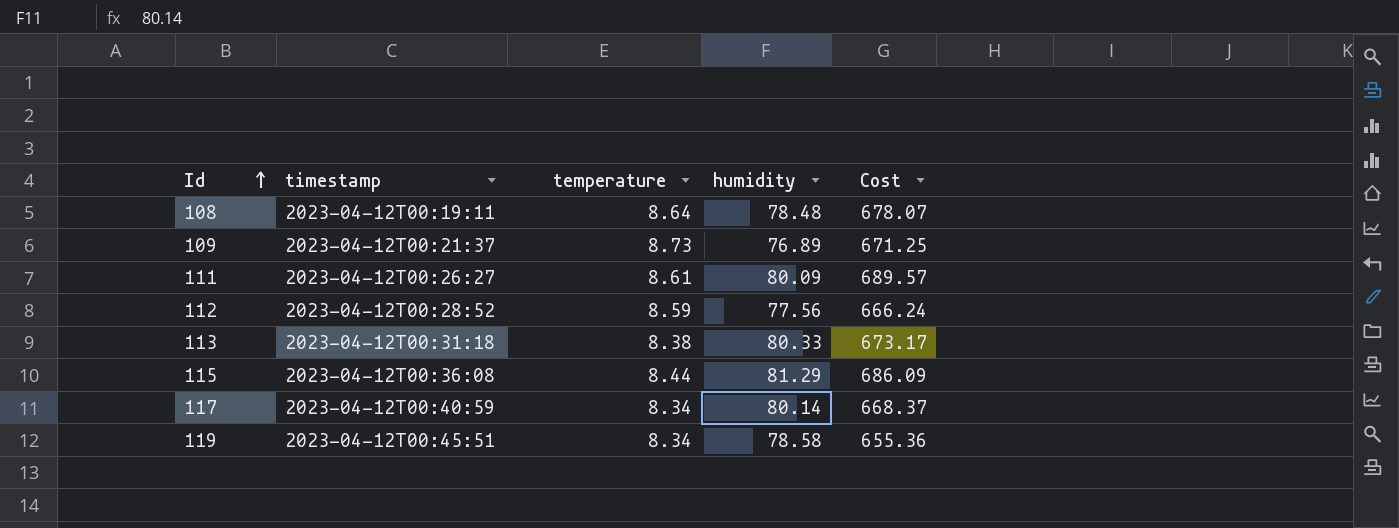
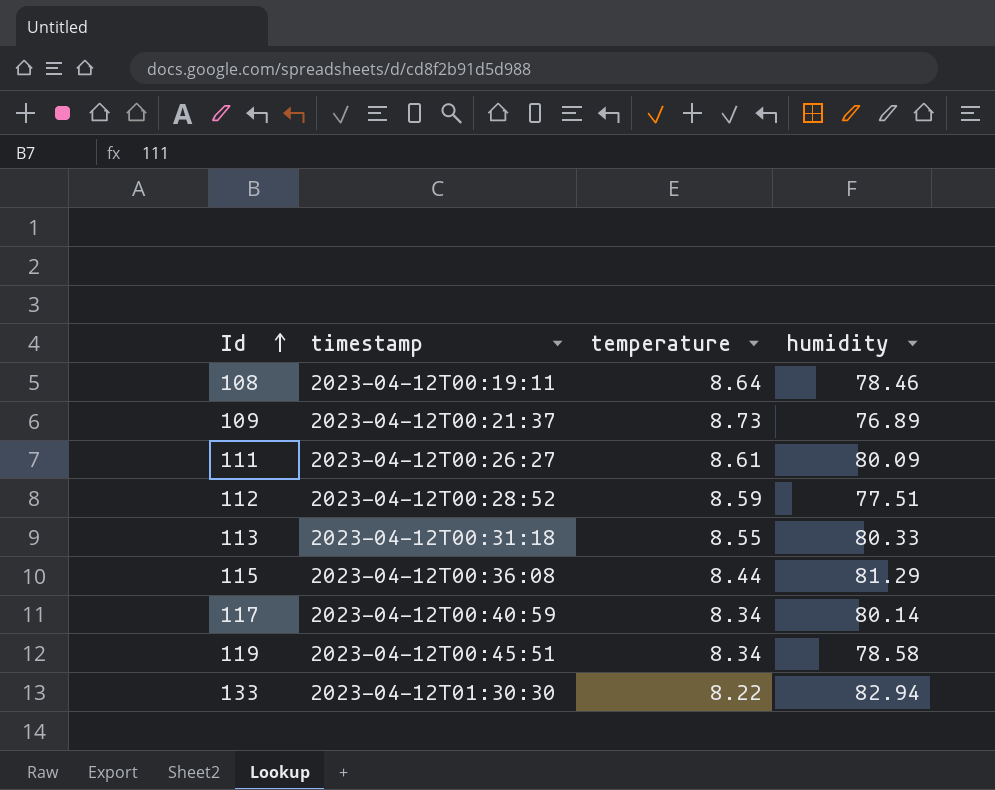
column Cost | formula: [temperature] * [humidity] -> none
108 | humidity: 78.48 -> 78.46
112 | humidity: 77.56 -> 77.51
113 | temperature: 8.38 -> 8.55
row 133: none -> 2023-04-12T01:30:30 | 8.22 | 82.94

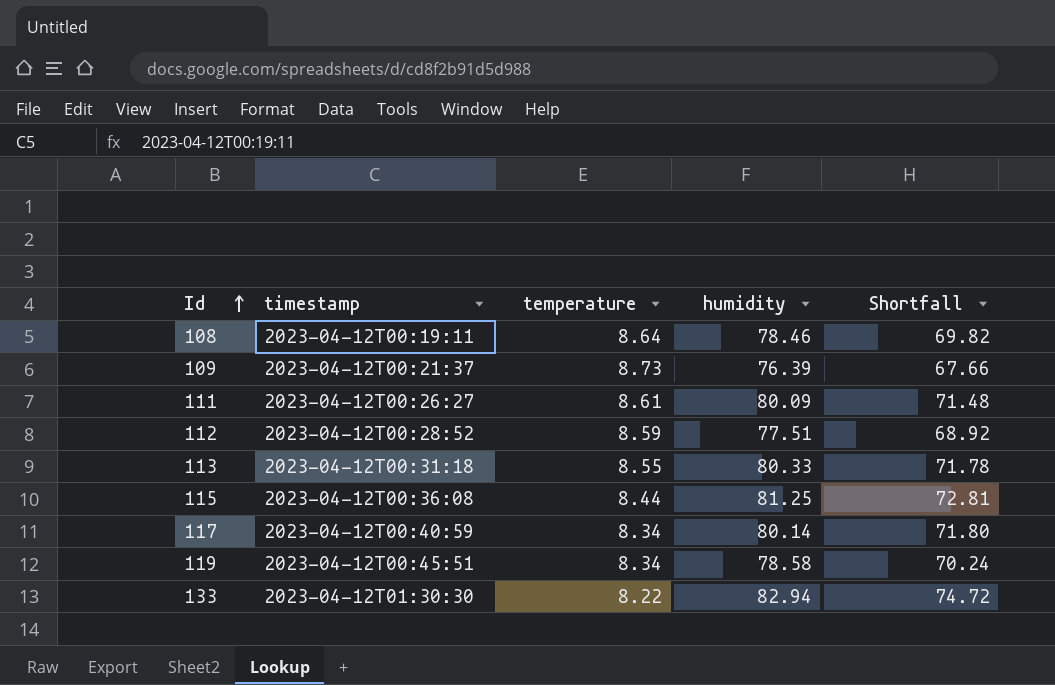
column Shortfall | formula: none -> [humidity] - [temperature]
109 | humidity: 76.89 -> 76.39
115 | humidity: 81.29 -> 81.25

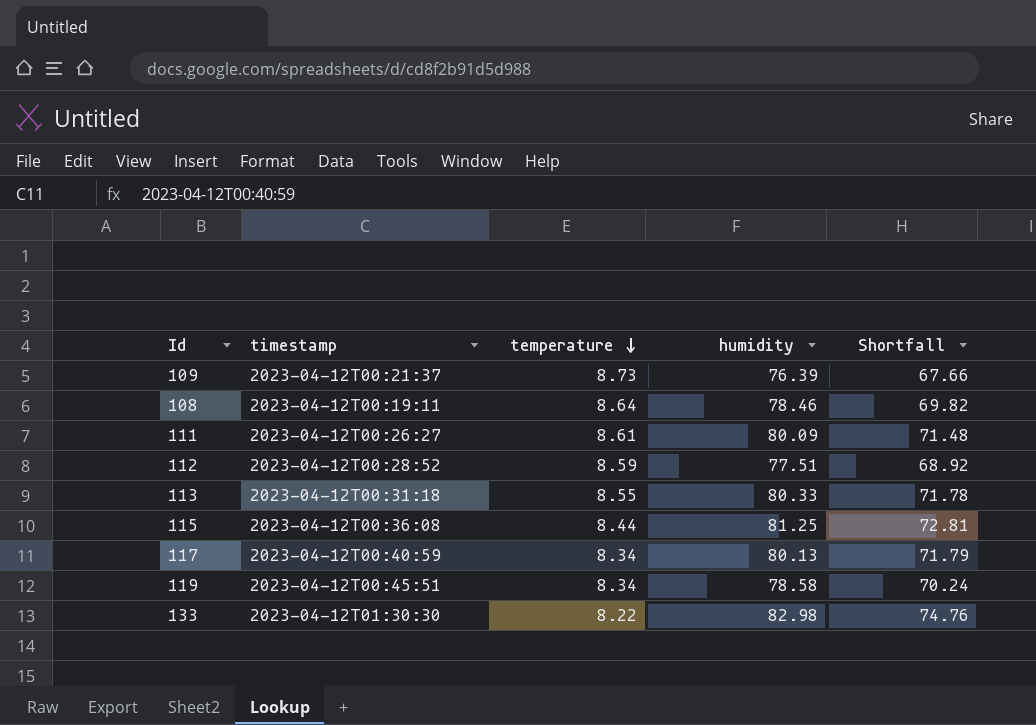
row order: Id ascending -> temperature descending
117 | humidity: 80.14 -> 80.13
117 | Shortfall: 71.80 -> 71.79
133 | humidity: 82.94 -> 82.98
133 | Shortfall: 74.72 -> 74.76

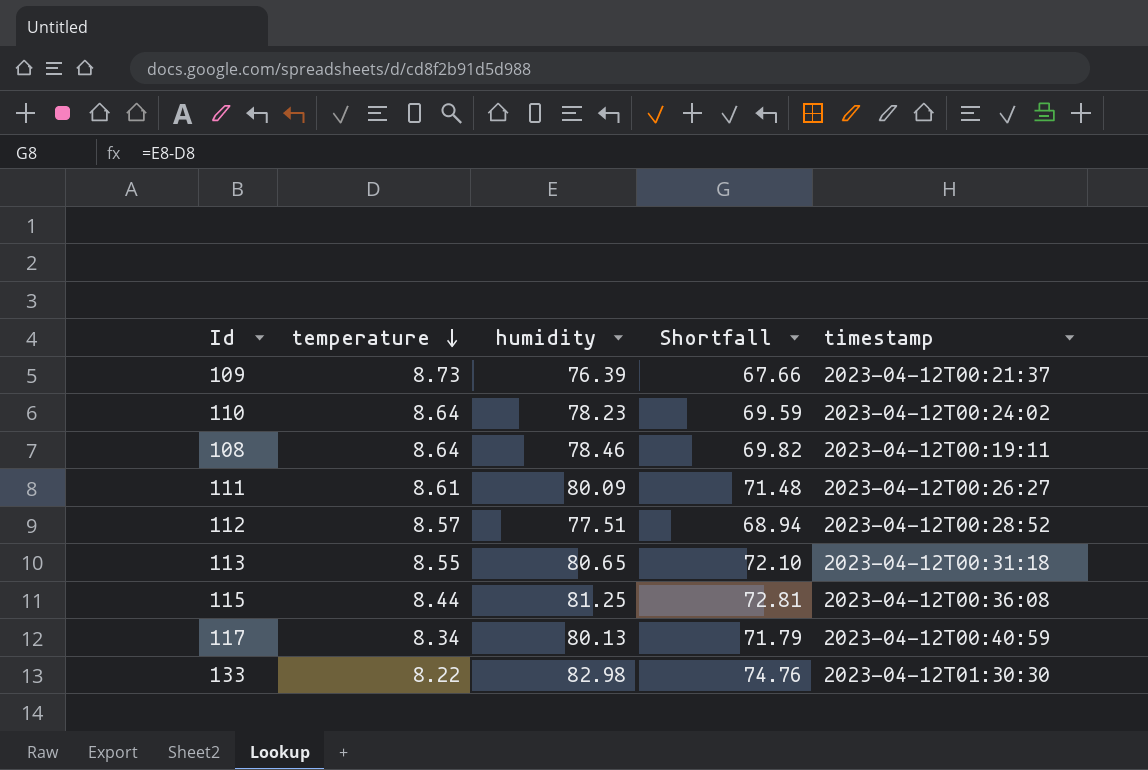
column timestamp | position: 2 -> 5
row 119: 2023-04-12T00:45:51 | 8.34 | 78.58 | 70.24 -> none
row 110: none -> 8.64 | 78.23 | 69.59 | 2023-04-12T00:24:02
112 | temperature: 8.59 -> 8.57
112 | Shortfall: 68.92 -> 68.94
113 | humidity: 80.33 -> 80.65
113 | Shortfall: 71.78 -> 72.10

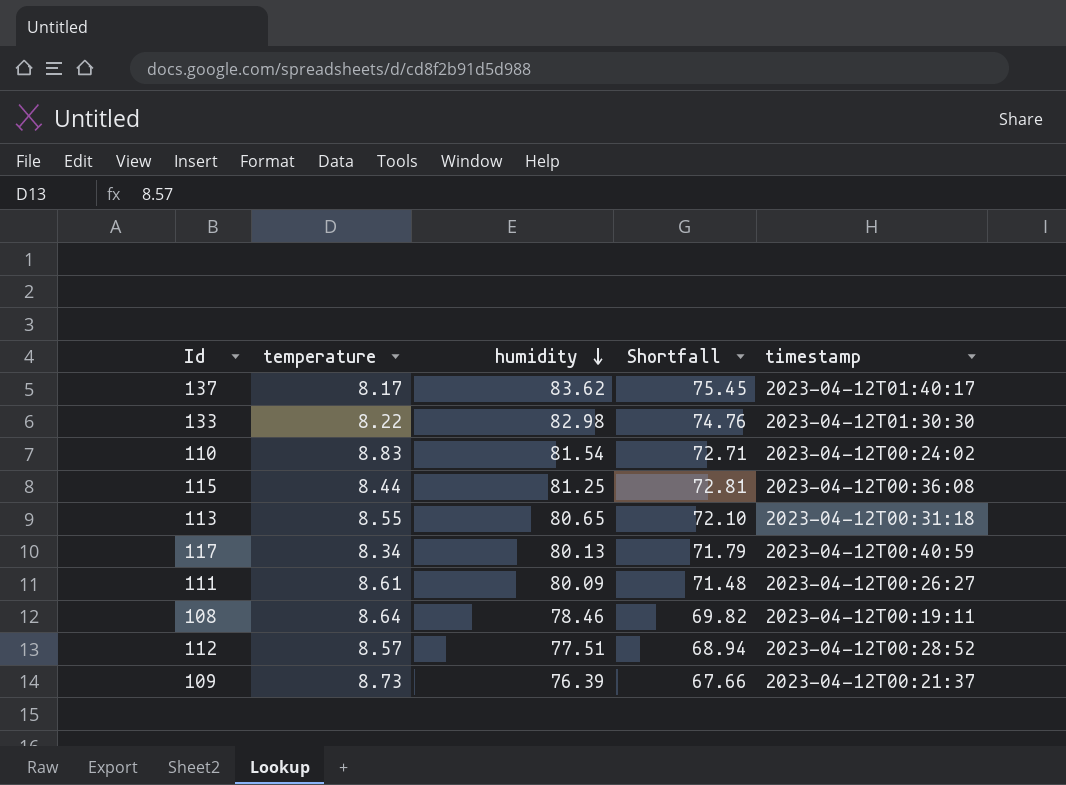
row order: temperature descending -> humidity descending
row 137: none -> 8.17 | 83.62 | 75.45 | 2023-04-12T01:40:17
110 | temperature: 8.64 -> 8.83
110 | humidity: 78.23 -> 81.54
110 | Shortfall: 69.59 -> 72.71

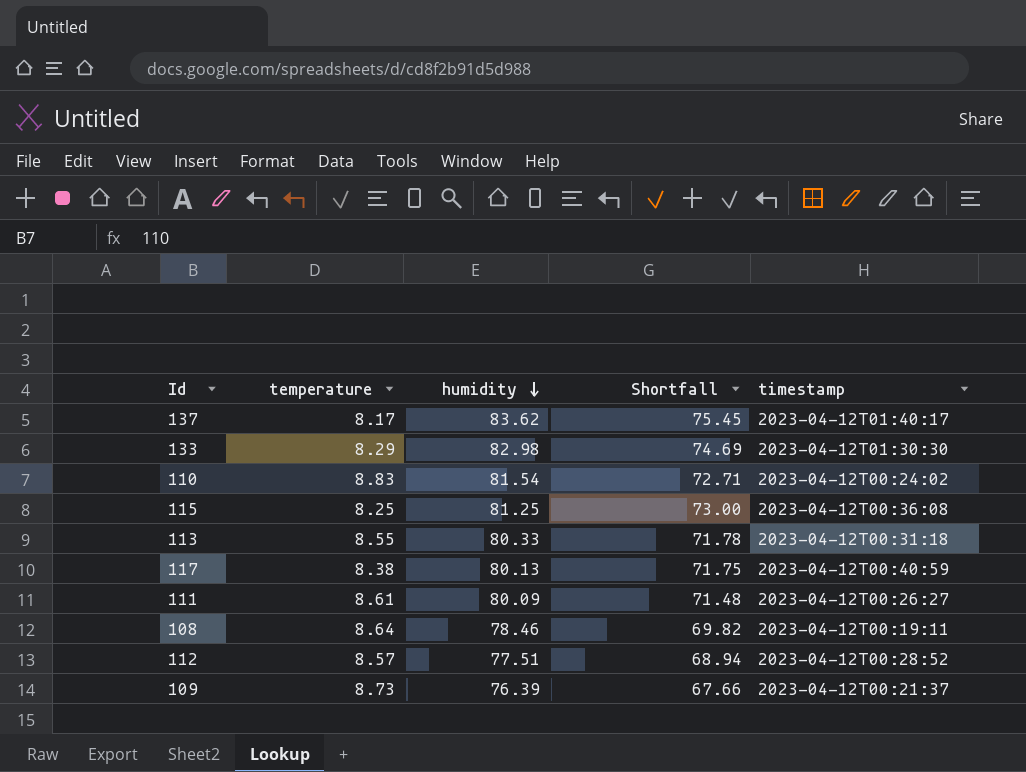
133 | temperature: 8.22 -> 8.29
133 | Shortfall: 74.76 -> 74.69
115 | temperature: 8.44 -> 8.25
115 | Shortfall: 72.81 -> 73.00
113 | humidity: 80.65 -> 80.33
113 | Shortfall: 72.10 -> 71.78
117 | temperature: 8.34 -> 8.38
117 | Shortfall: 71.79 -> 71.75

